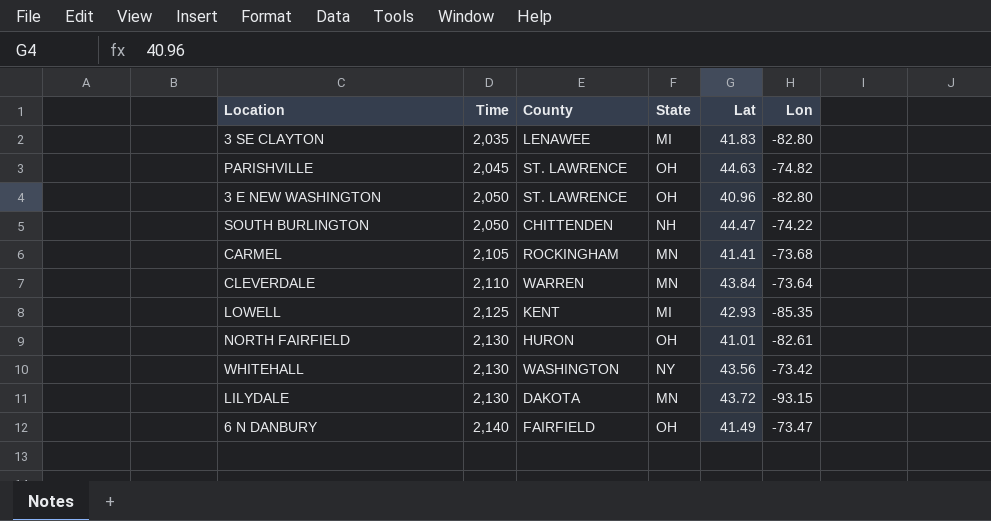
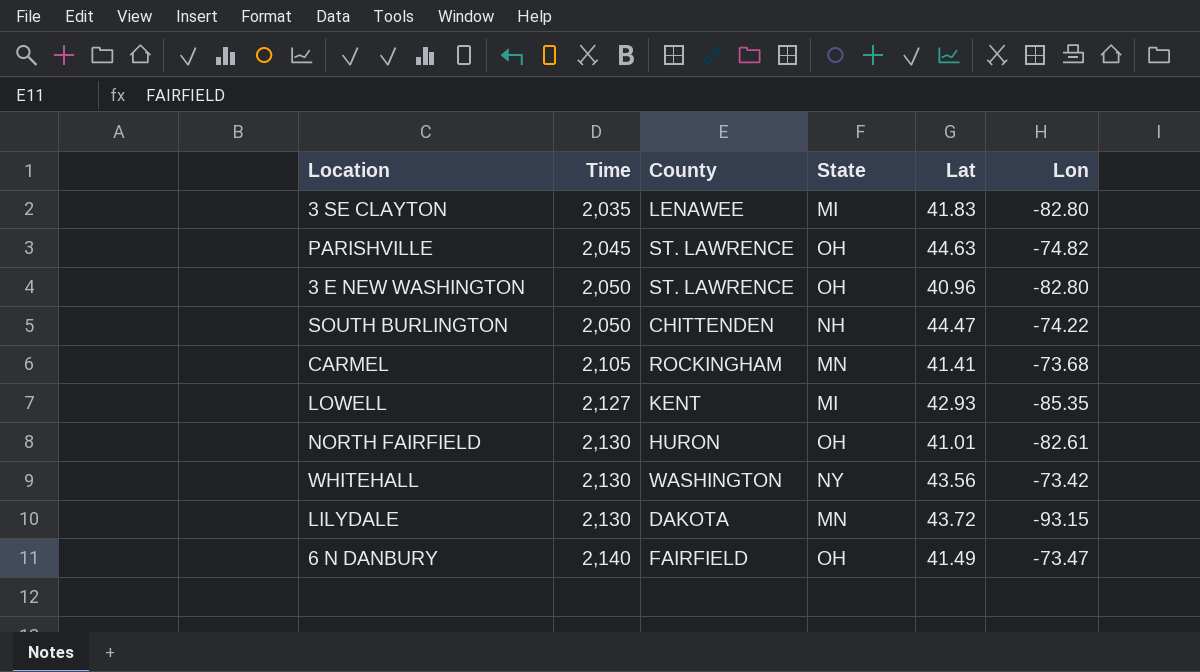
row CLEVERDALE: 2,110 | WARREN | MN | 43.84 | -73.64 -> none
LOWELL | Time: 2,125 -> 2,127

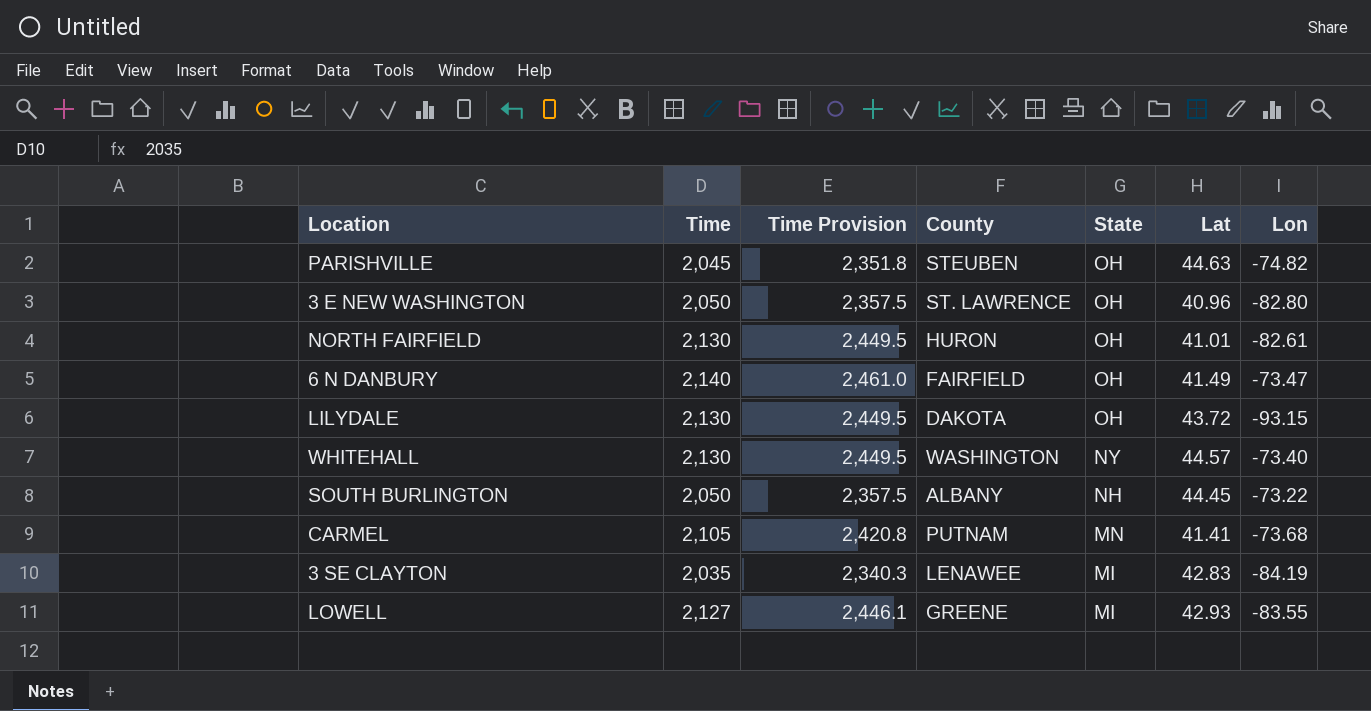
row order: Time ascending -> State descending
column Time Provision | formula: none -> [Time] * 1.15
PARISHVILLE | County: ST. LAWRENCE -> STEUBEN
LILYDALE | State: MN -> OH
WHITEHALL | Lat: 43.56 -> 44.57
WHITEHALL | Lon: -73.42 -> -73.40
SOUTH BURLINGTON | County: CHITTENDEN -> ALBANY
SOUTH BURLINGTON | Lat: 44.47 -> 44.45
SOUTH BURLINGTON | Lon: -74.22 -> -73.22
CARMEL | County: ROCKINGHAM -> PUTNAM
3 SE CLAYTON | Lat: 41.83 -> 42.83
3 SE CLAYTON | Lon: -82.80 -> -84.19
LOWELL | County: KENT -> GREENE
LOWELL | Lon: -85.35 -> -83.55

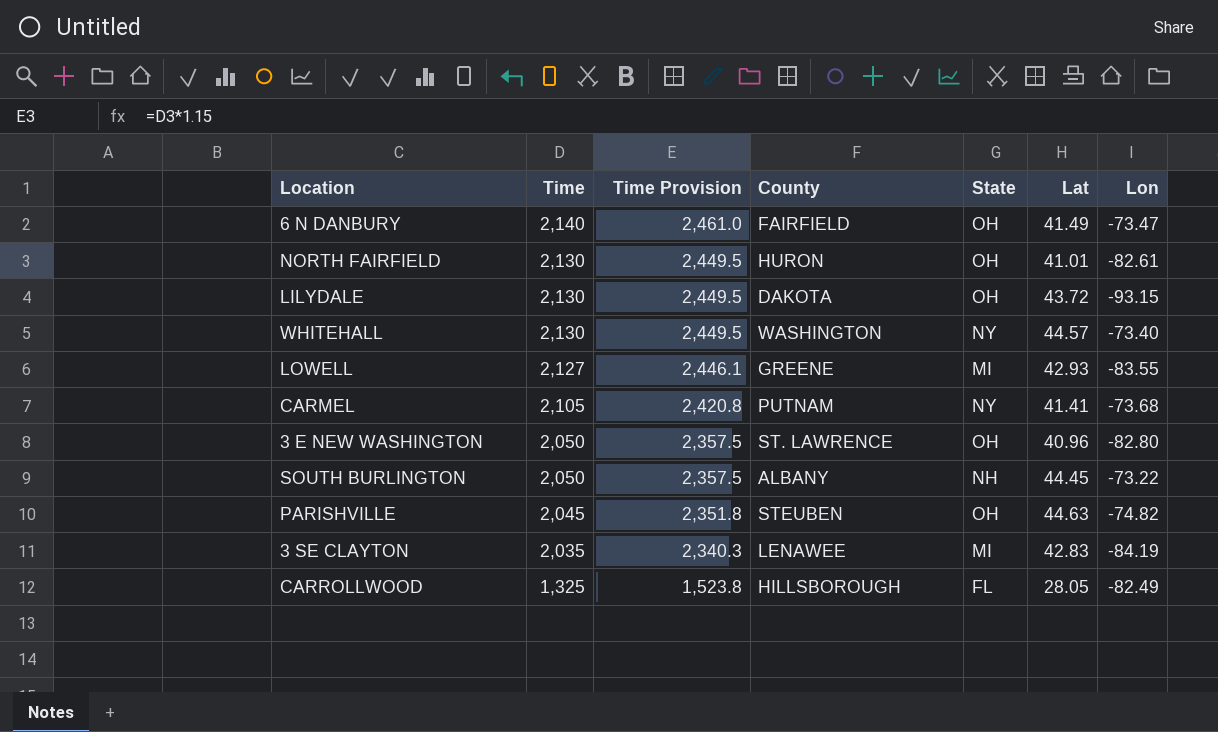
row order: State descending -> Time descending
CARMEL | State: MN -> NY
row CARROLLWOOD: none -> 1,325 | 1,523.8 | HILLSBOROUGH | FL | 28.05 | -82.49

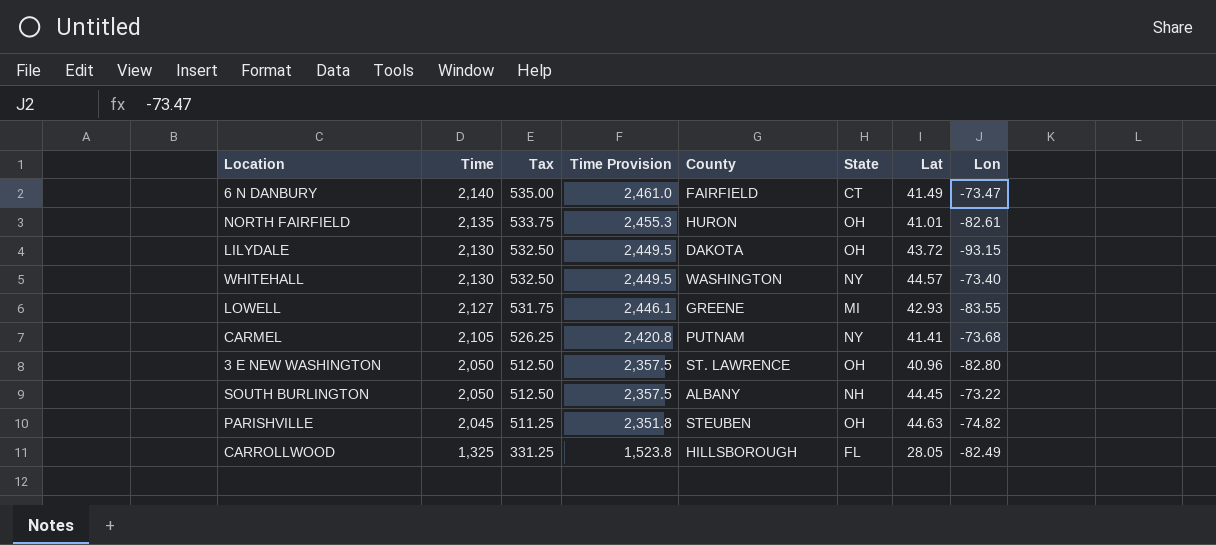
column Tax | formula: none -> [Time] * 0.25
row 3 SE CLAYTON: 2,035 | 2,340.3 | LENAWEE | MI | 42.83 | -84.19 -> none
6 N DANBURY | State: OH -> CT
NORTH FAIRFIELD | Time: 2,130 -> 2,135
NORTH FAIRFIELD | Time Provision: 2,449.5 -> 2,455.3

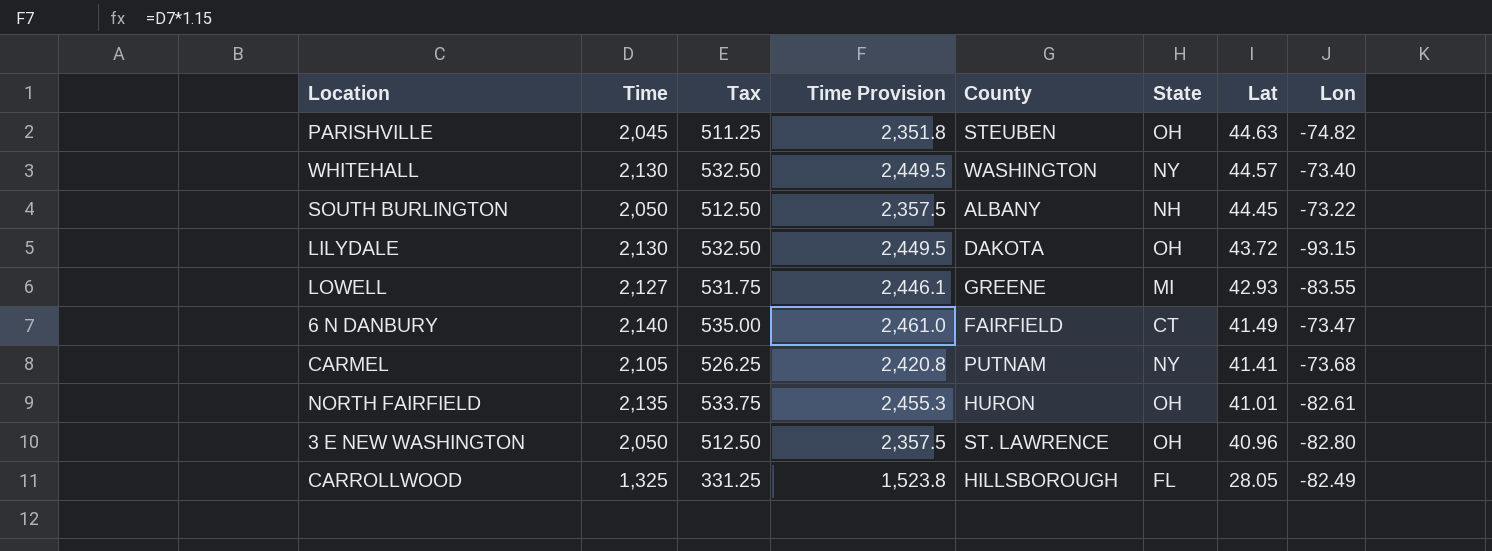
row order: Time descending -> Lat descending

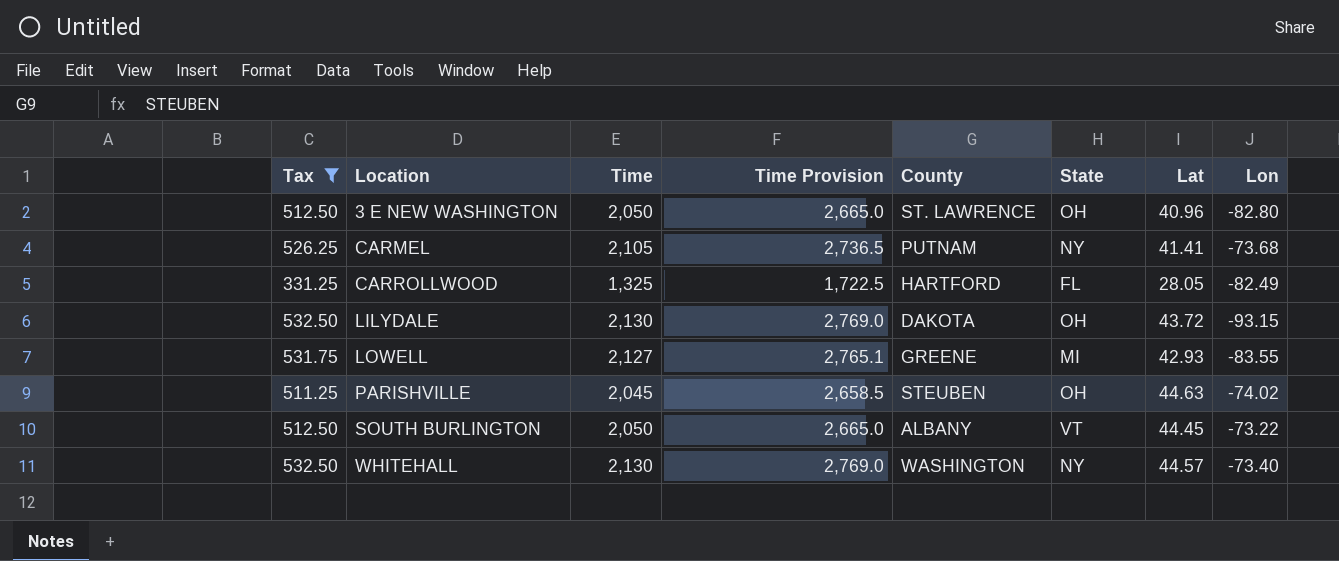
filter: none -> Tax <= 532.50
row order: Lat descending -> Location ascending
column Tax | position: 3 -> 1
column Time Provision | formula: [Time] * 1.15 -> [Time] * 1.3
CARROLLWOOD | County: HILLSBOROUGH -> HARTFORD
PARISHVILLE | Lon: -74.82 -> -74.02
SOUTH BURLINGTON | State: NH -> VT

